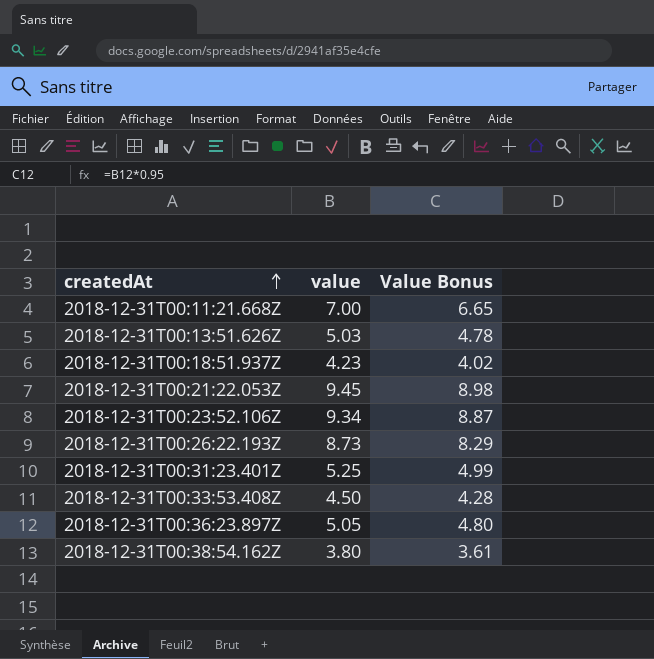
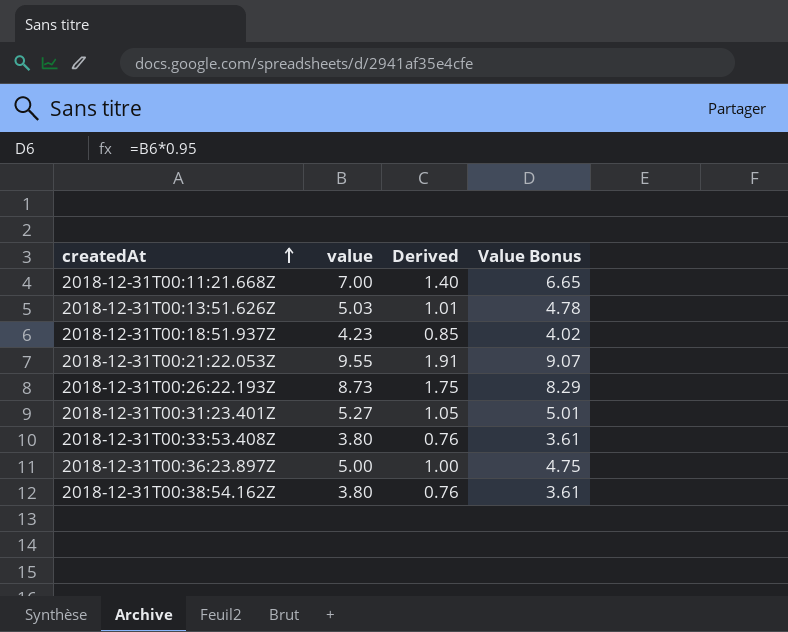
column Derived | formula: none -> [value] * 0.2
row 2018-12-31T00:23:52.106Z: 9.34 | 8.87 -> none
2018-12-31T00:21:22.053Z | value: 9.45 -> 9.55
2018-12-31T00:21:22.053Z | Value Bonus: 8.98 -> 9.07
2018-12-31T00:31:23.401Z | value: 5.25 -> 5.27
2018-12-31T00:31:23.401Z | Value Bonus: 4.99 -> 5.01
2018-12-31T00:33:53.408Z | value: 4.50 -> 3.80
2018-12-31T00:33:53.408Z | Value Bonus: 4.28 -> 3.61
2018-12-31T00:36:23.897Z | value: 5.05 -> 5.00
2018-12-31T00:36:23.897Z | Value Bonus: 4.80 -> 4.75

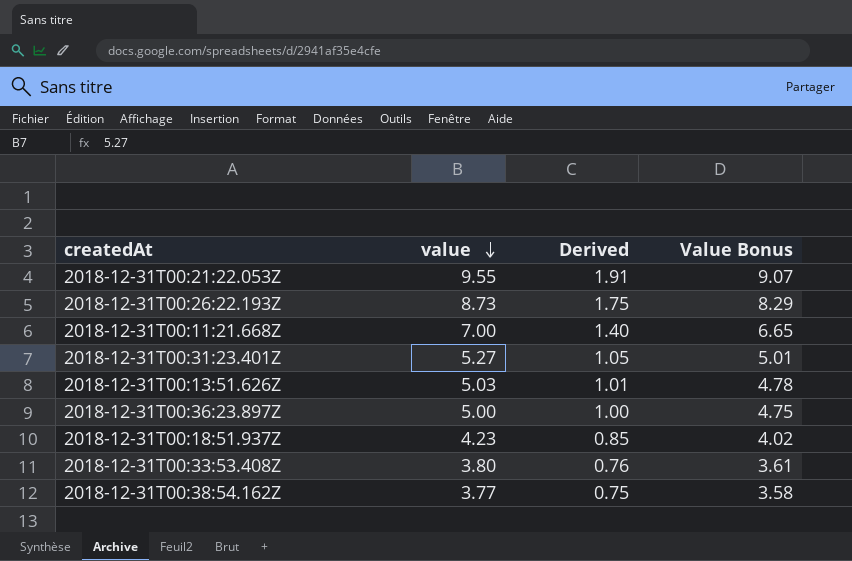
row order: createdAt ascending -> value descending
2018-12-31T00:38:54.162Z | value: 3.80 -> 3.77
2018-12-31T00:38:54.162Z | Derived: 0.76 -> 0.75
2018-12-31T00:38:54.162Z | Value Bonus: 3.61 -> 3.58

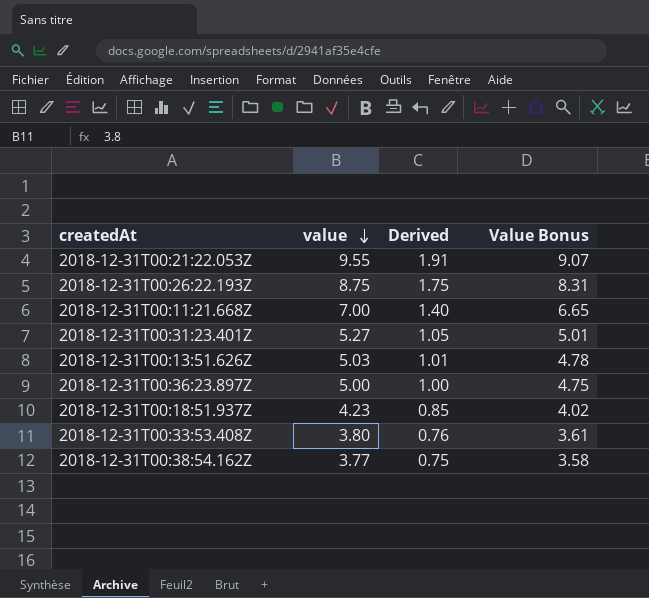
2018-12-31T00:26:22.193Z | value: 8.73 -> 8.75
2018-12-31T00:26:22.193Z | Value Bonus: 8.29 -> 8.31

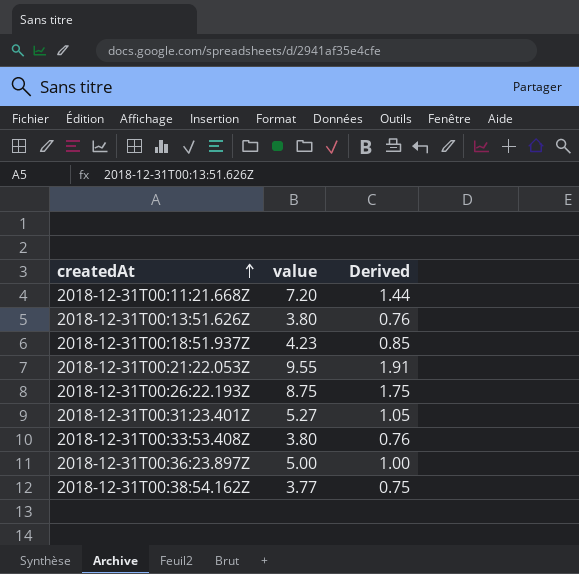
row order: value descending -> createdAt ascending
column Value Bonus | formula: [value] * 0.95 -> none
2018-12-31T00:11:21.668Z | value: 7.00 -> 7.20
2018-12-31T00:11:21.668Z | Derived: 1.40 -> 1.44
2018-12-31T00:13:51.626Z | value: 5.03 -> 3.80
2018-12-31T00:13:51.626Z | Derived: 1.01 -> 0.76

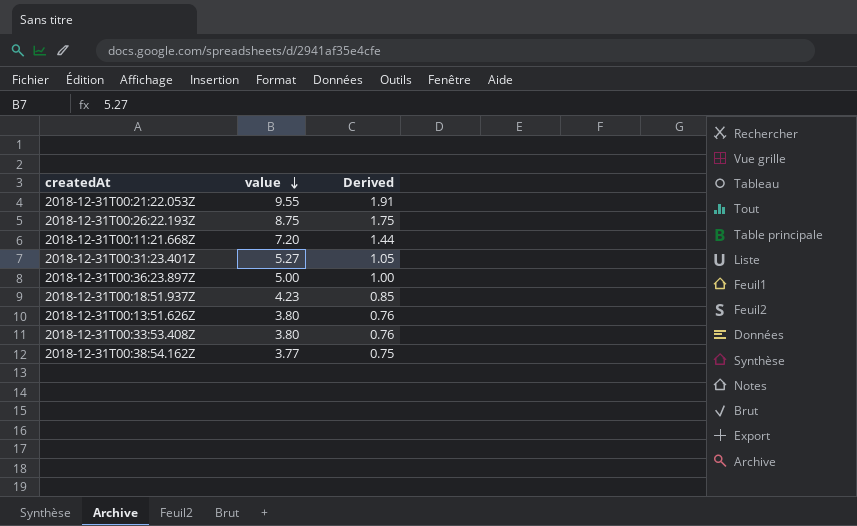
row order: createdAt ascending -> value descending

